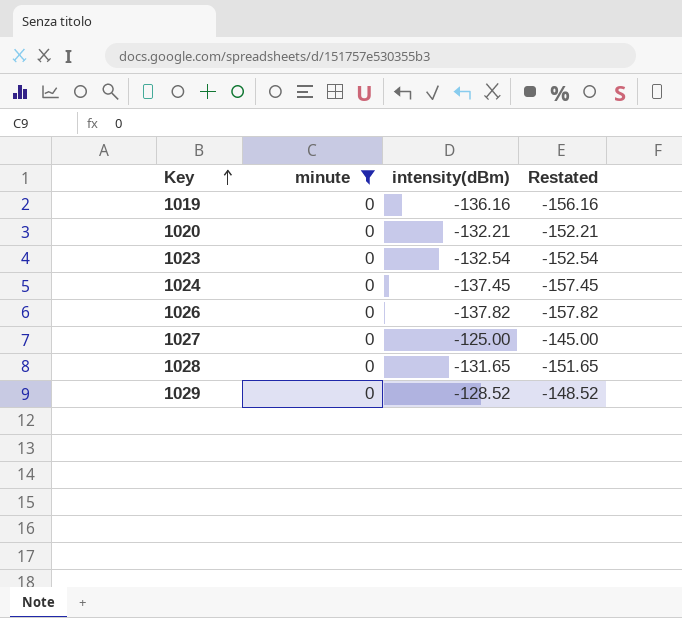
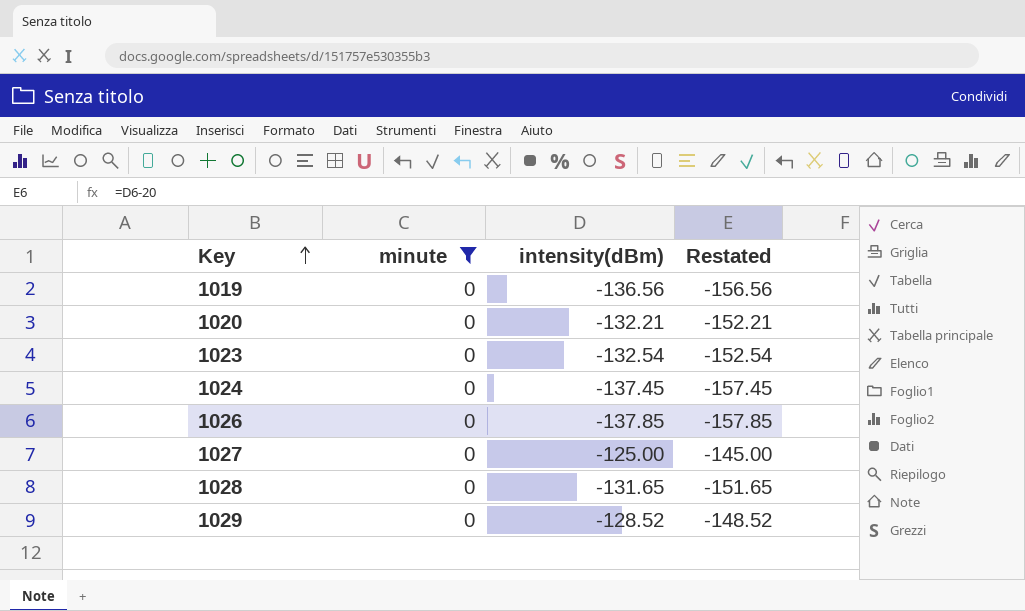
1019 | intensity(dBm): -136.16 -> -136.56
1019 | Restated: -156.16 -> -156.56
1026 | intensity(dBm): -137.82 -> -137.85
1026 | Restated: -157.82 -> -157.85

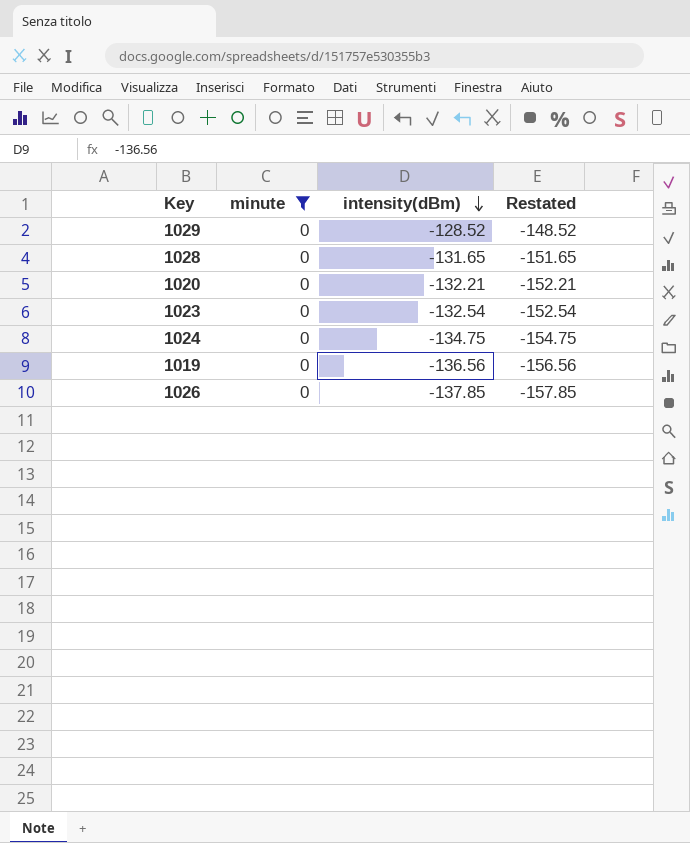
row order: Key ascending -> intensity(dBm) descending
row 1027: 0 | -125.00 | -145.00 -> none
1024 | intensity(dBm): -137.45 -> -134.75
1024 | Restated: -157.45 -> -154.75

